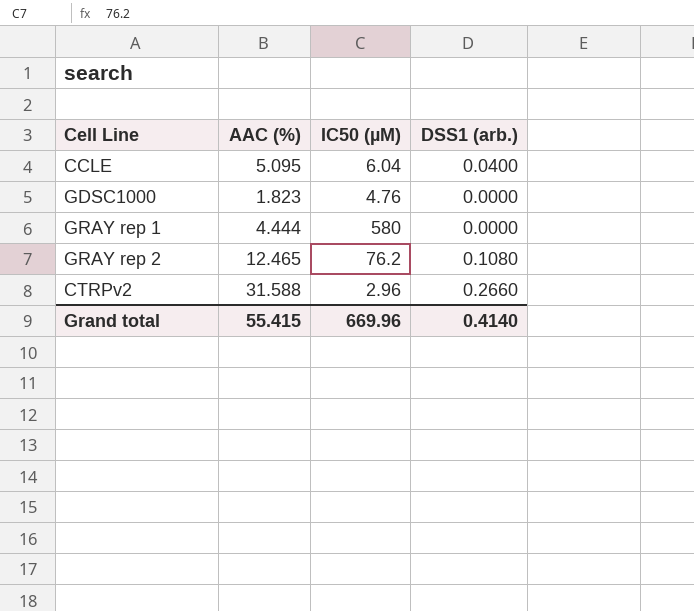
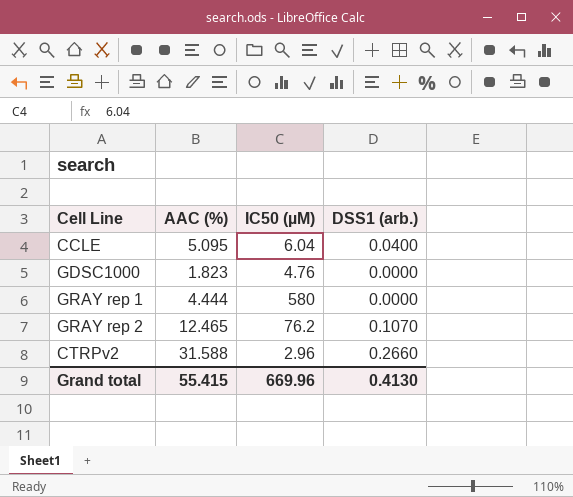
GRAY rep 2 | DSS1 (arb.): 0.1080 -> 0.1070
Grand total | DSS1 (arb.): 0.4140 -> 0.4130

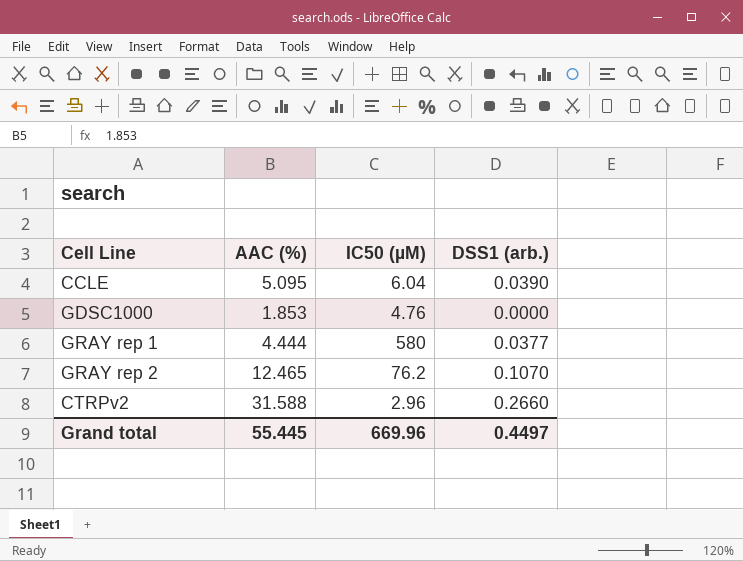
CCLE | DSS1 (arb.): 0.0400 -> 0.0390
GDSC1000 | AAC (%): 1.823 -> 1.853
GRAY rep 1 | DSS1 (arb.): 0.0000 -> 0.0377
Grand total | AAC (%): 55.415 -> 55.445
Grand total | DSS1 (arb.): 0.4130 -> 0.4497

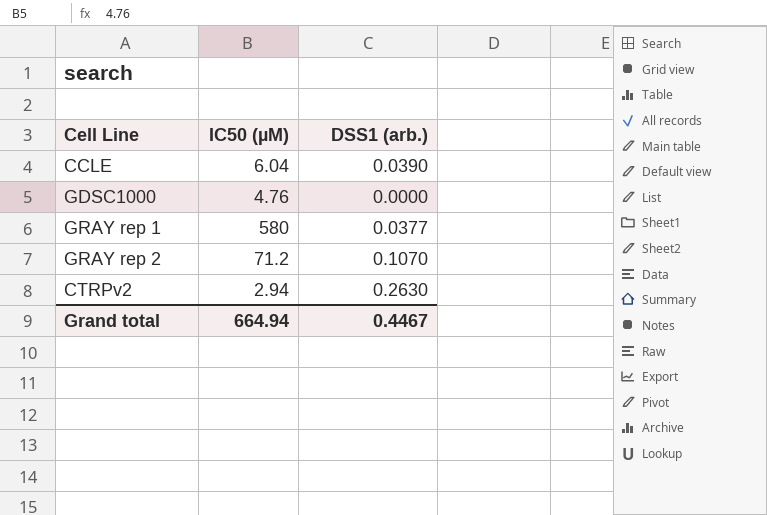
column AAC (%) | position: 2 -> none
GRAY rep 2 | IC50 (µM): 76.2 -> 71.2
CTRPv2 | IC50 (µM): 2.96 -> 2.94
CTRPv2 | DSS1 (arb.): 0.2660 -> 0.2630
Grand total | IC50 (µM): 669.96 -> 664.94
Grand total | DSS1 (arb.): 0.4497 -> 0.4467

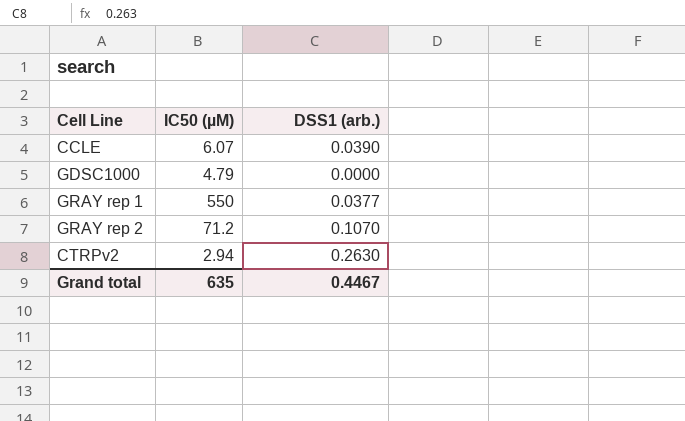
CCLE | IC50 (µM): 6.04 -> 6.07
GDSC1000 | IC50 (µM): 4.76 -> 4.79
GRAY rep 1 | IC50 (µM): 580 -> 550
Grand total | IC50 (µM): 664.94 -> 635

